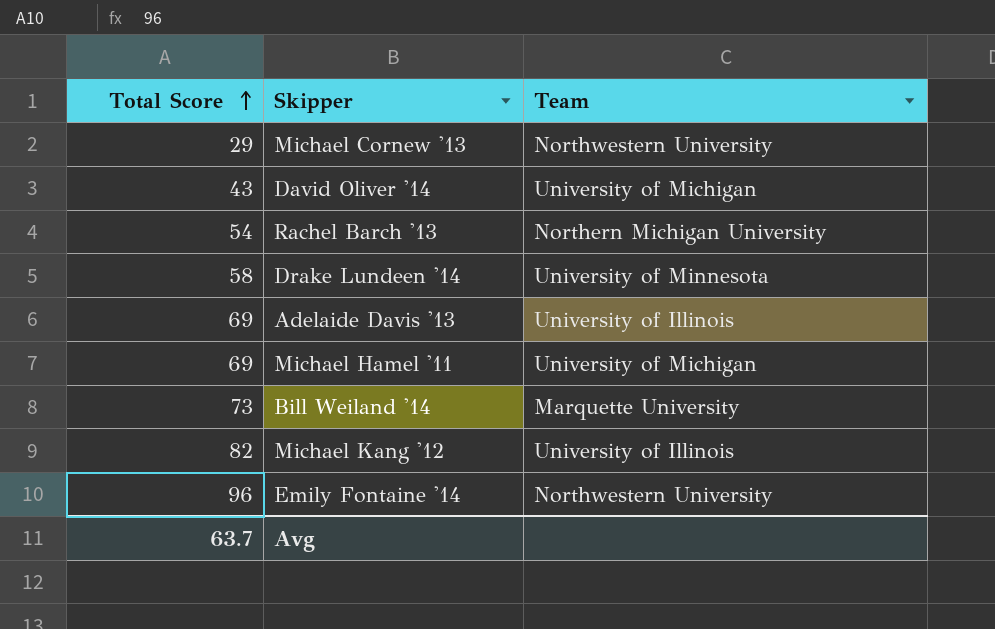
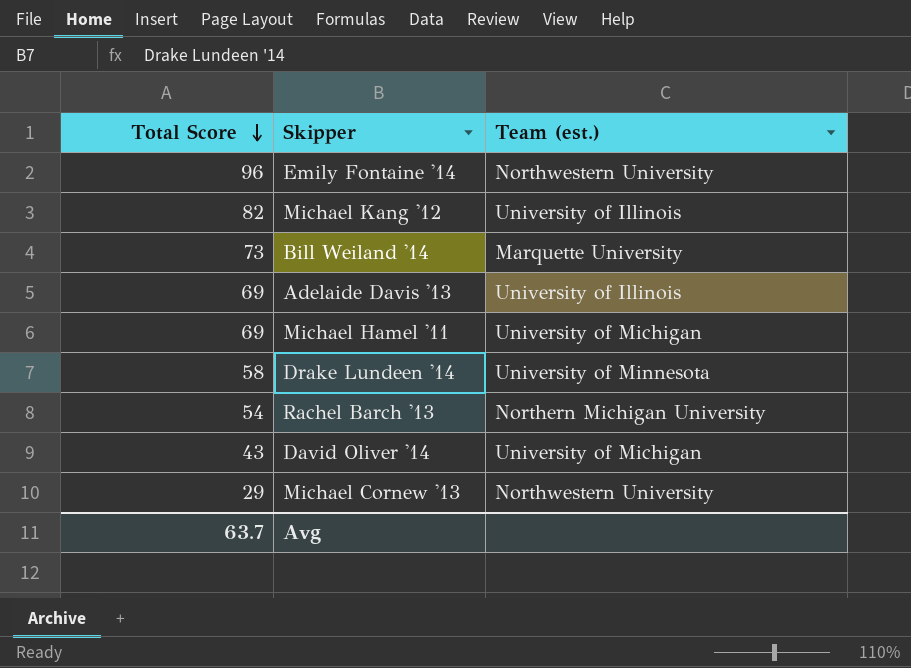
row order: Total Score ascending -> Total Score descending
column name: Team -> Team (est.)

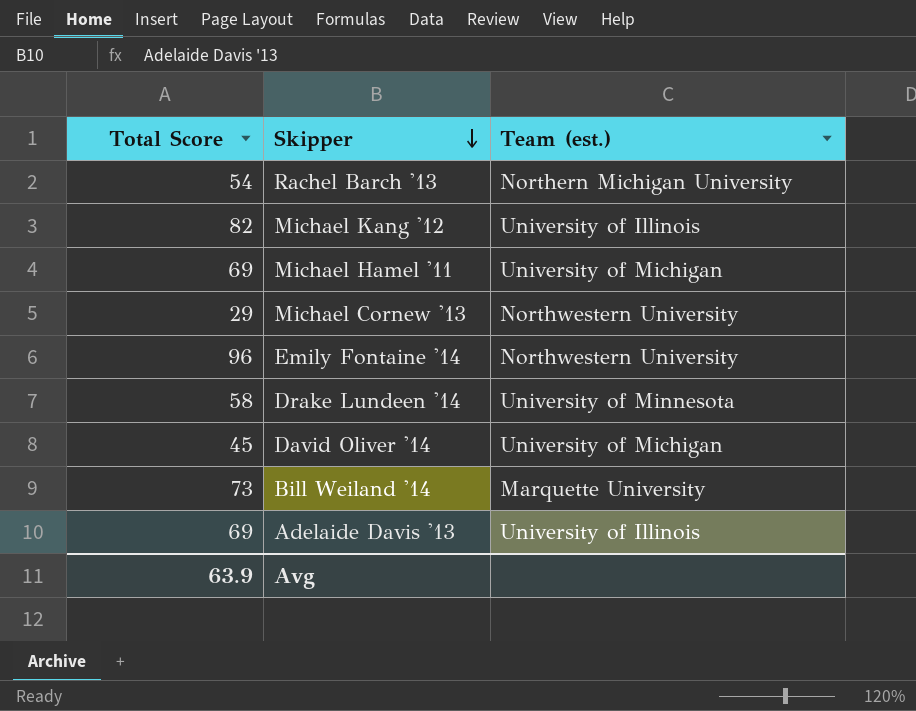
row order: Total Score descending -> Skipper descending
David Oliver '14 | Total Score: 43 -> 45
Avg | Total Score: 63.7 -> 63.9

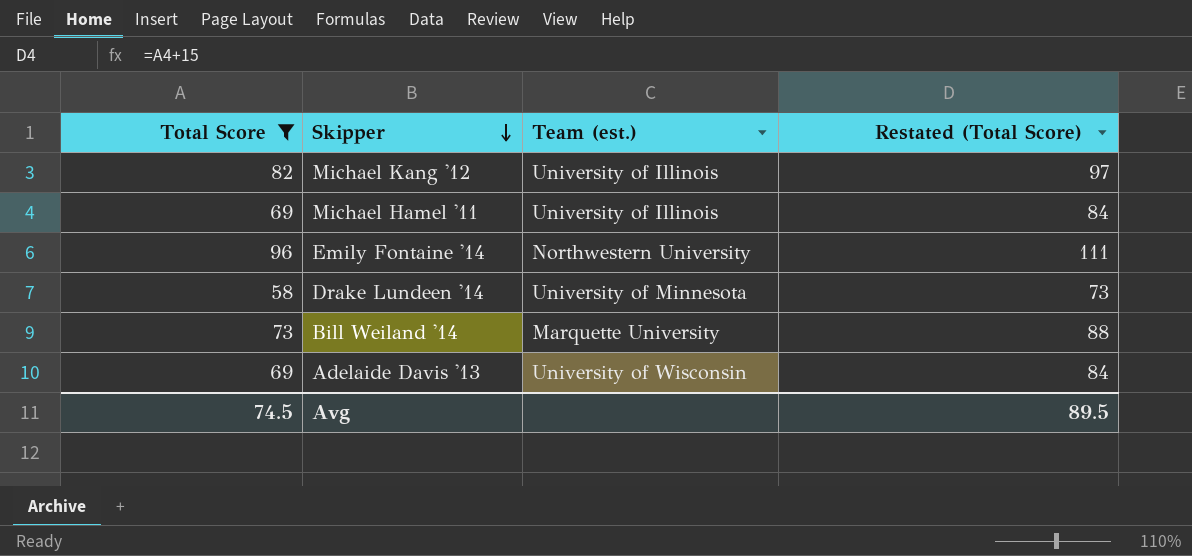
filter: none -> Total Score >= 58
column Restated (Total Score) | formula: none -> [Total Score] + 15
Michael Hamel '11 | Team (est.): University of Michigan -> University of Illinois
Adelaide Davis '13 | Team (est.): University of Illinois -> University of Wisconsin
Avg | Total Score: 63.9 -> 74.5

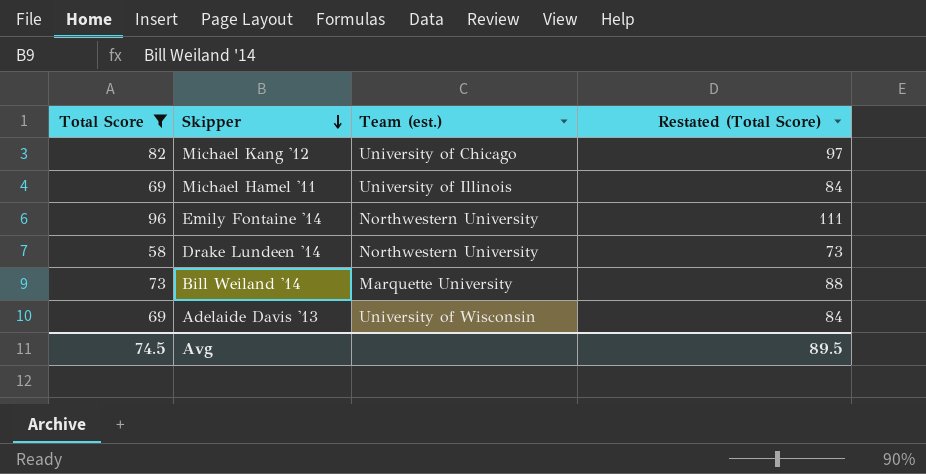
Michael Kang '12 | Team (est.): University of Illinois -> University of Chicago
Drake Lundeen '14 | Team (est.): University of Minnesota -> Northwestern University

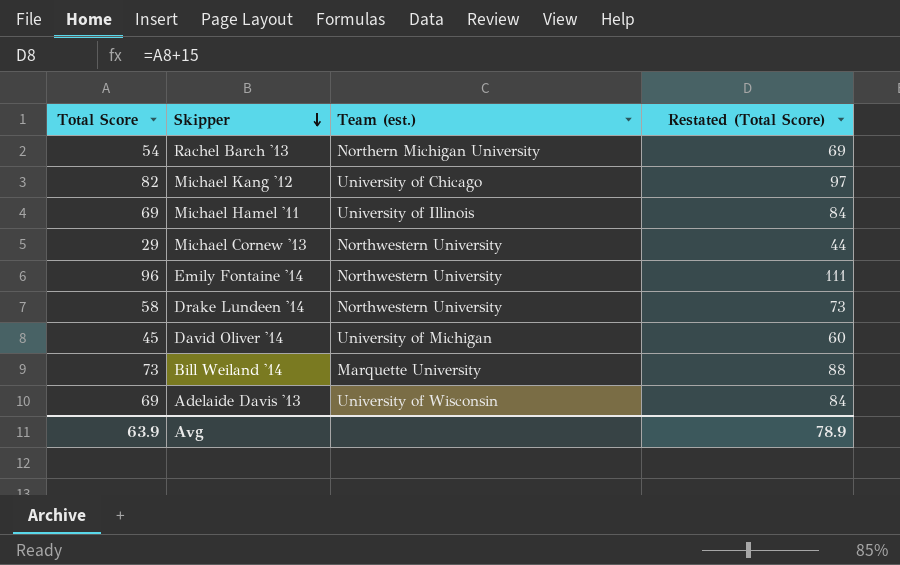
filter: Total Score >= 58 -> none
Avg | Total Score: 74.5 -> 63.9
Avg | Restated (Total Score): 89.5 -> 78.9

